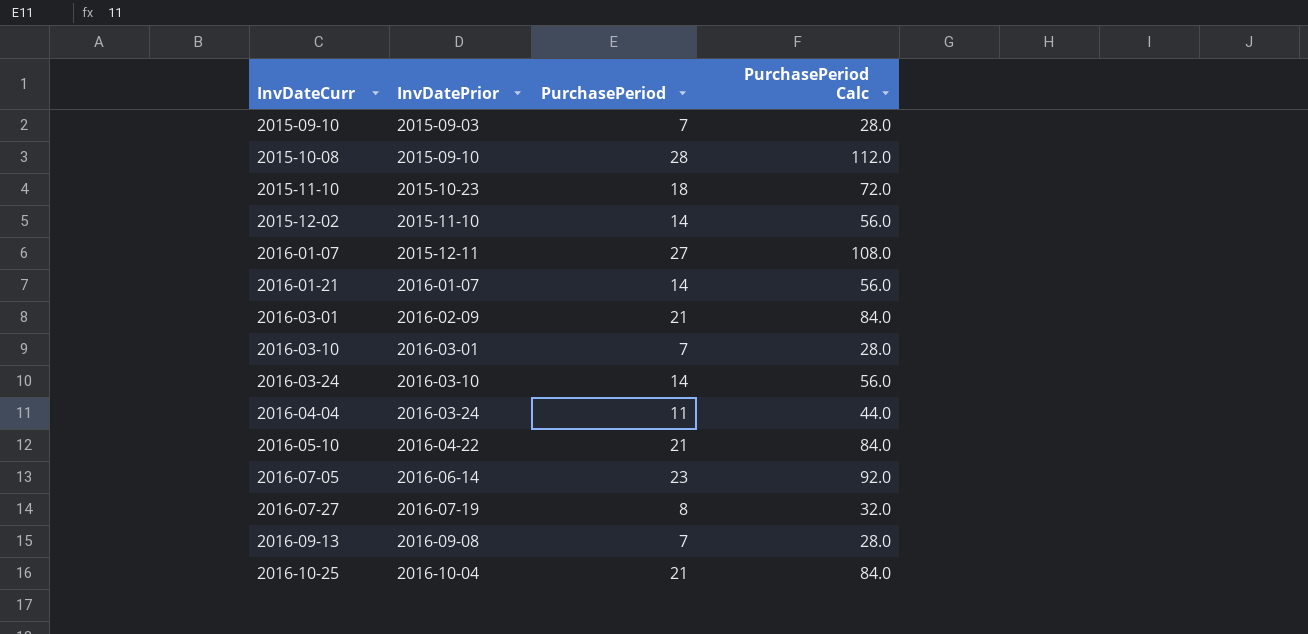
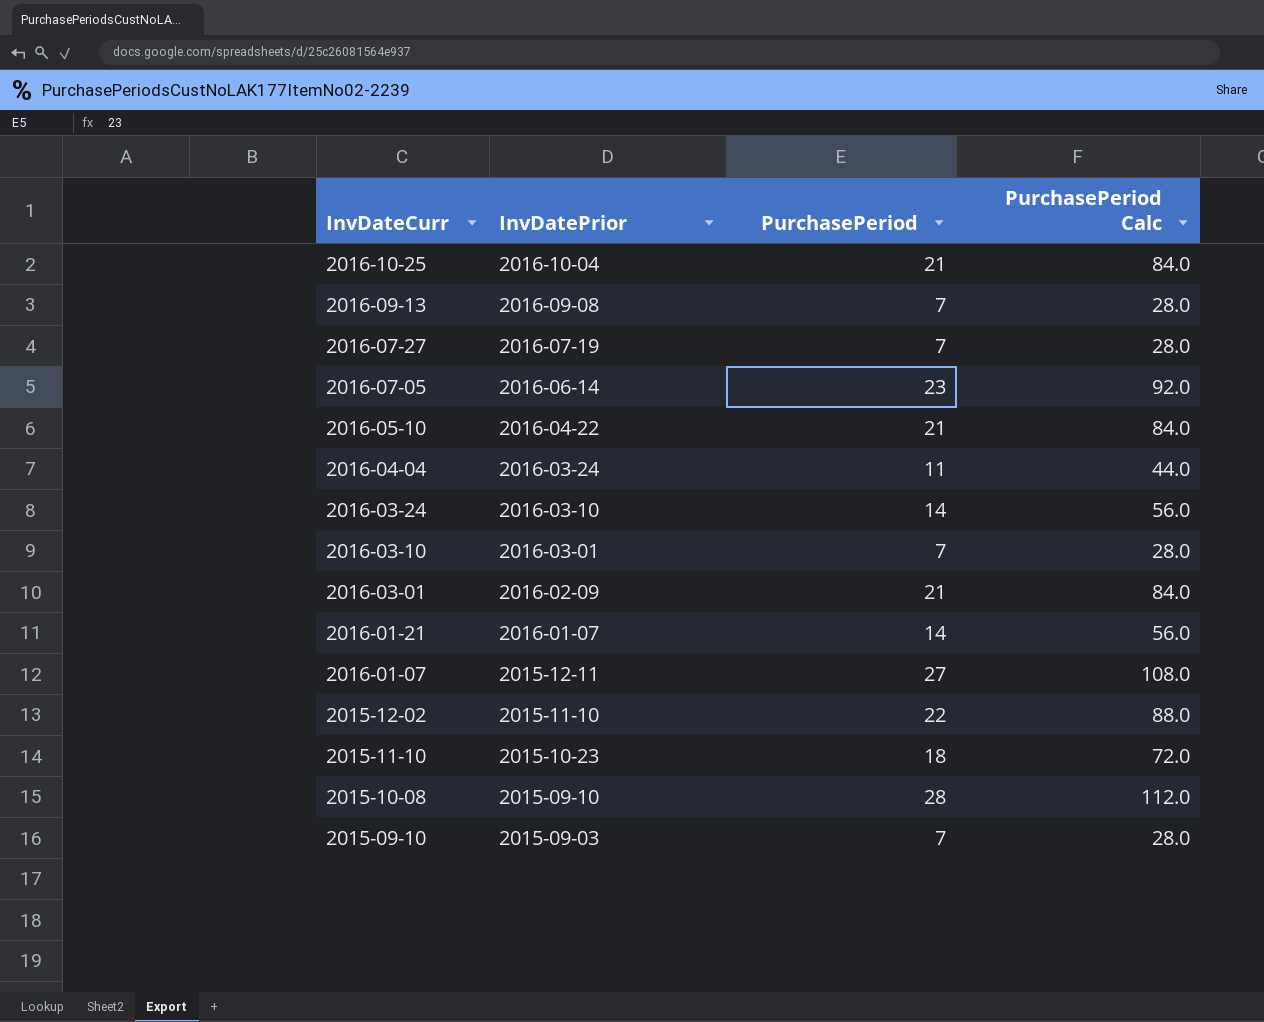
row order: InvDateCurr ascending -> InvDateCurr descending
2016-07-27 | PurchasePeriod: 8 -> 7
2016-07-27 | PurchasePeriod Calc: 32.0 -> 28.0
2015-12-02 | PurchasePeriod: 14 -> 22
2015-12-02 | PurchasePeriod Calc: 56.0 -> 88.0

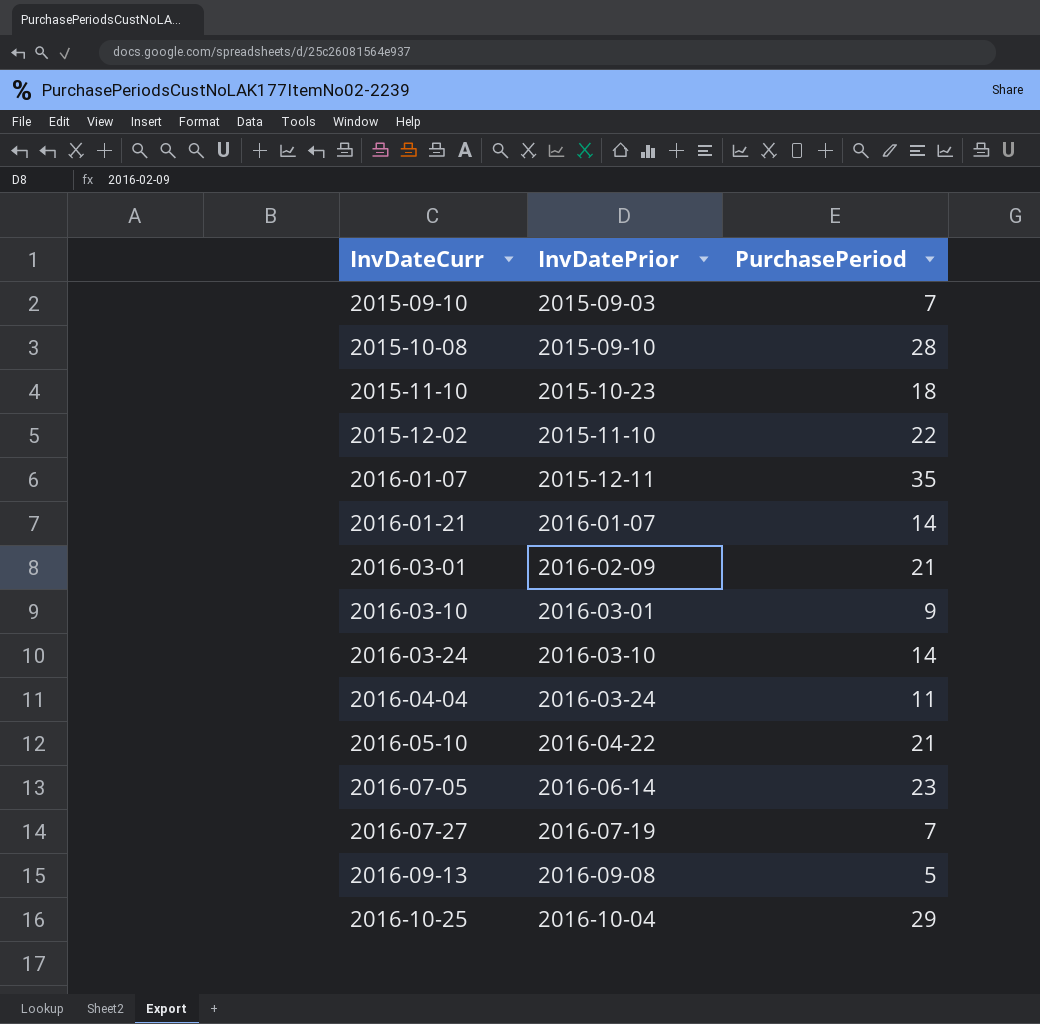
row order: InvDateCurr descending -> InvDateCurr ascending
column PurchasePeriod Calc | formula: [PurchasePeriod] * 4 -> none
2016-01-07 | PurchasePeriod: 27 -> 35
2016-03-10 | PurchasePeriod: 7 -> 9
2016-09-13 | PurchasePeriod: 7 -> 5
2016-10-25 | PurchasePeriod: 21 -> 29

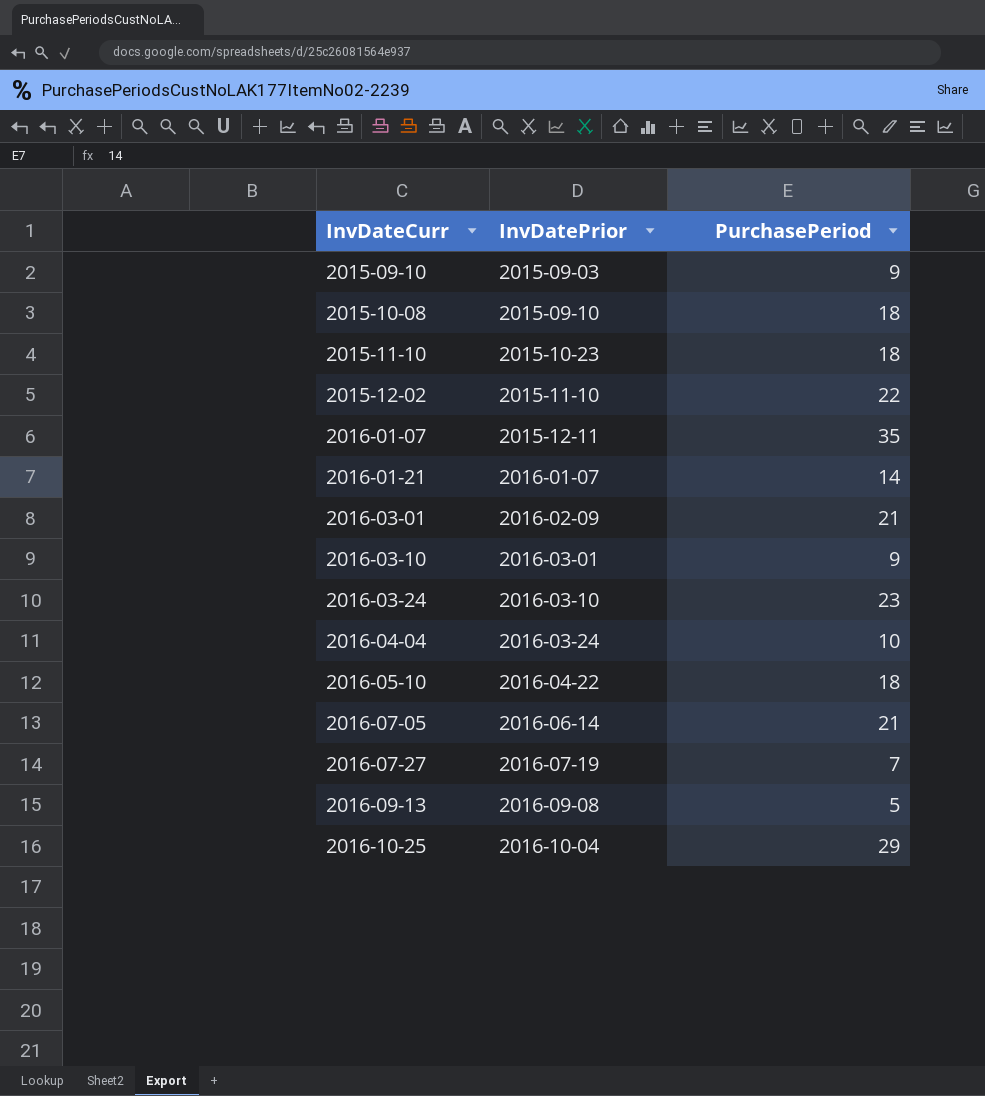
2015-09-10 | PurchasePeriod: 7 -> 9
2015-10-08 | PurchasePeriod: 28 -> 18
2016-03-24 | PurchasePeriod: 14 -> 23
2016-04-04 | PurchasePeriod: 11 -> 10
2016-05-10 | PurchasePeriod: 21 -> 18
2016-07-05 | PurchasePeriod: 23 -> 21

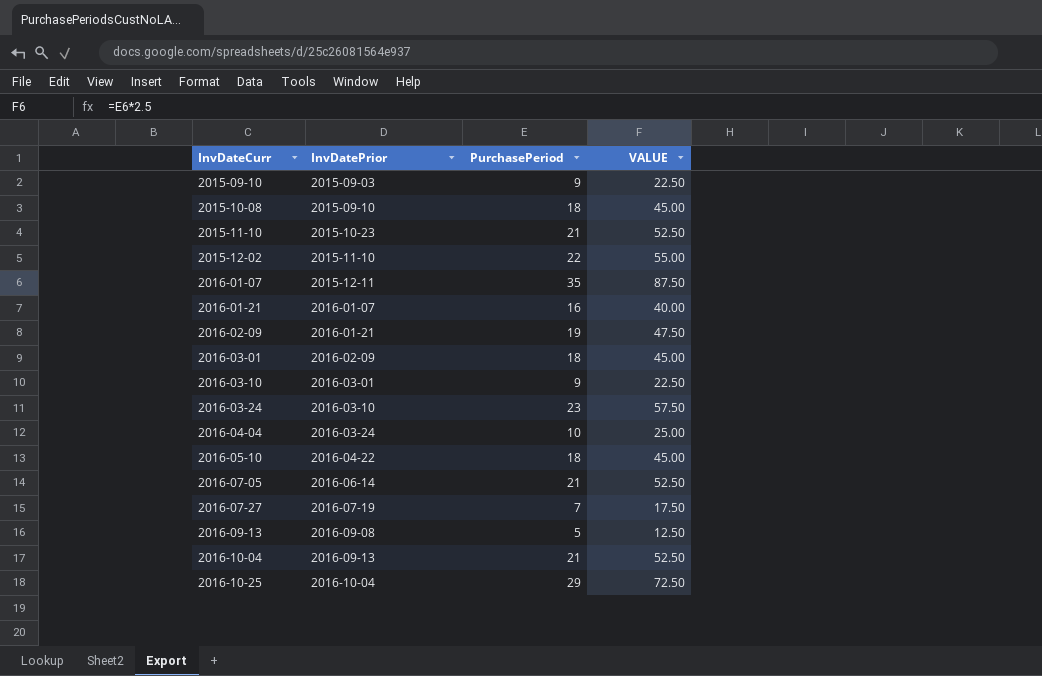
column VALUE | formula: none -> [PurchasePeriod] * 2.5
2015-11-10 | PurchasePeriod: 18 -> 21
2016-01-21 | PurchasePeriod: 14 -> 16
row 2016-02-09: none -> 2016-01-21 | 19 | 47.50
2016-03-01 | PurchasePeriod: 21 -> 18
row 2016-10-04: none -> 2016-09-13 | 21 | 52.50

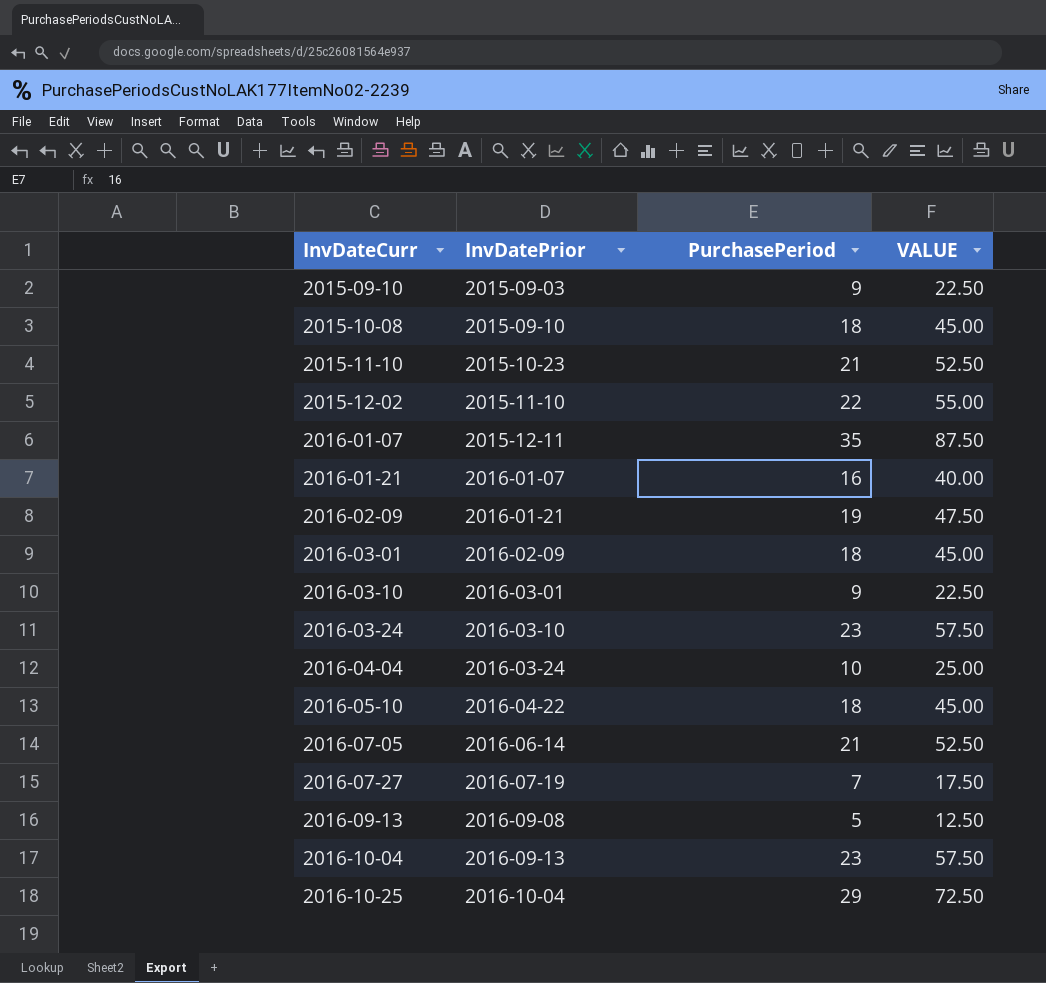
2016-10-04 | PurchasePeriod: 21 -> 23
2016-10-04 | VALUE: 52.50 -> 57.50

